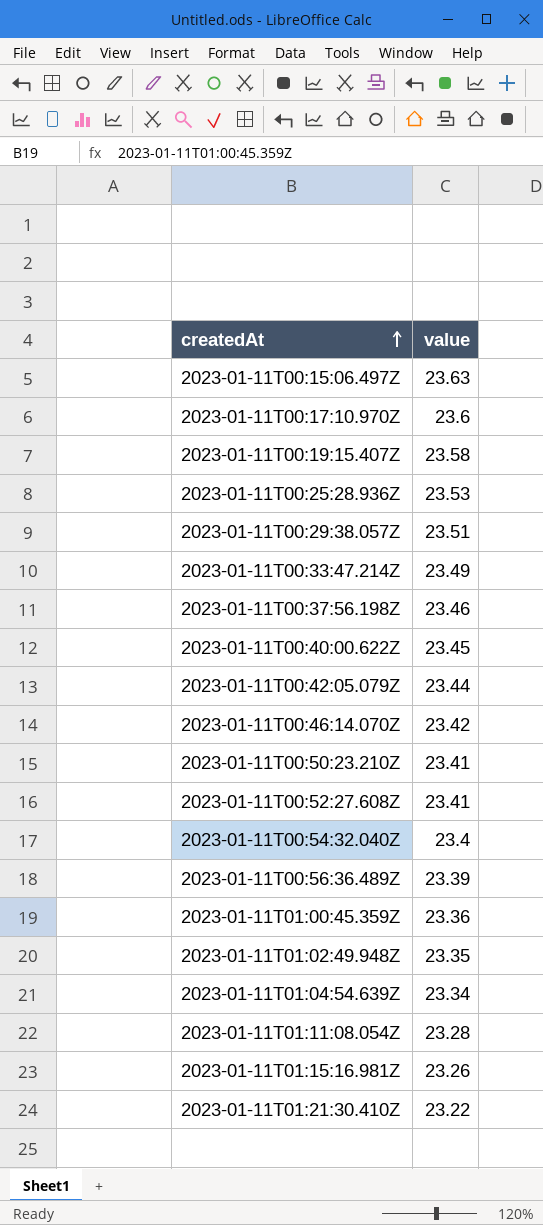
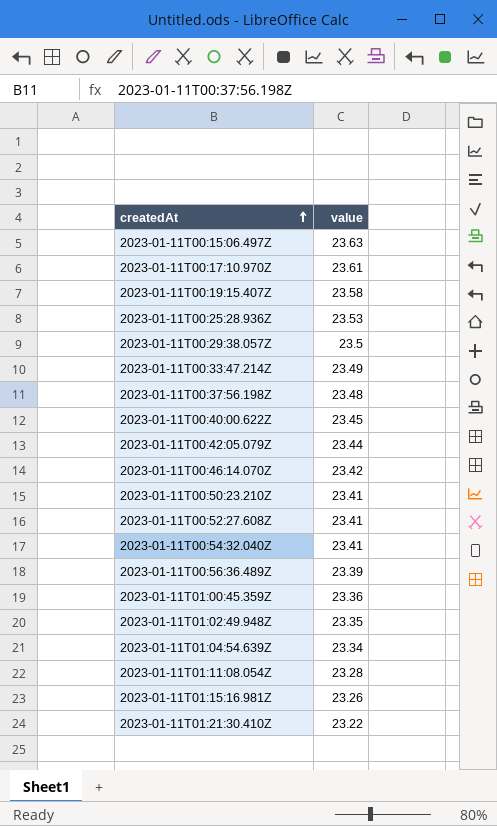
2023-01-11T00:17:10.970Z | value: 23.6 -> 23.61
2023-01-11T00:29:38.057Z | value: 23.51 -> 23.5
2023-01-11T00:37:56.198Z | value: 23.46 -> 23.48
2023-01-11T00:54:32.040Z | value: 23.4 -> 23.41

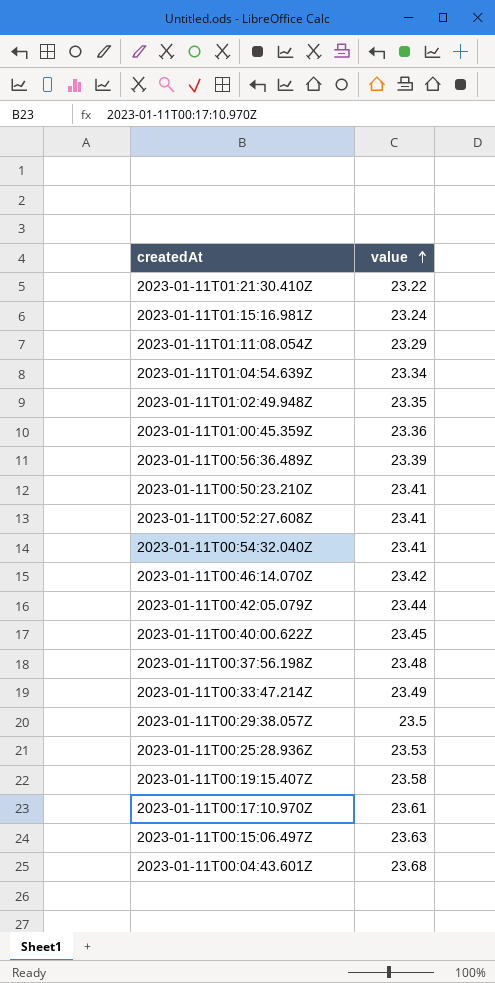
row order: createdAt ascending -> value ascending
2023-01-11T01:15:16.981Z | value: 23.26 -> 23.24
2023-01-11T01:11:08.054Z | value: 23.28 -> 23.29
row 2023-01-11T00:04:43.601Z: none -> 23.68

